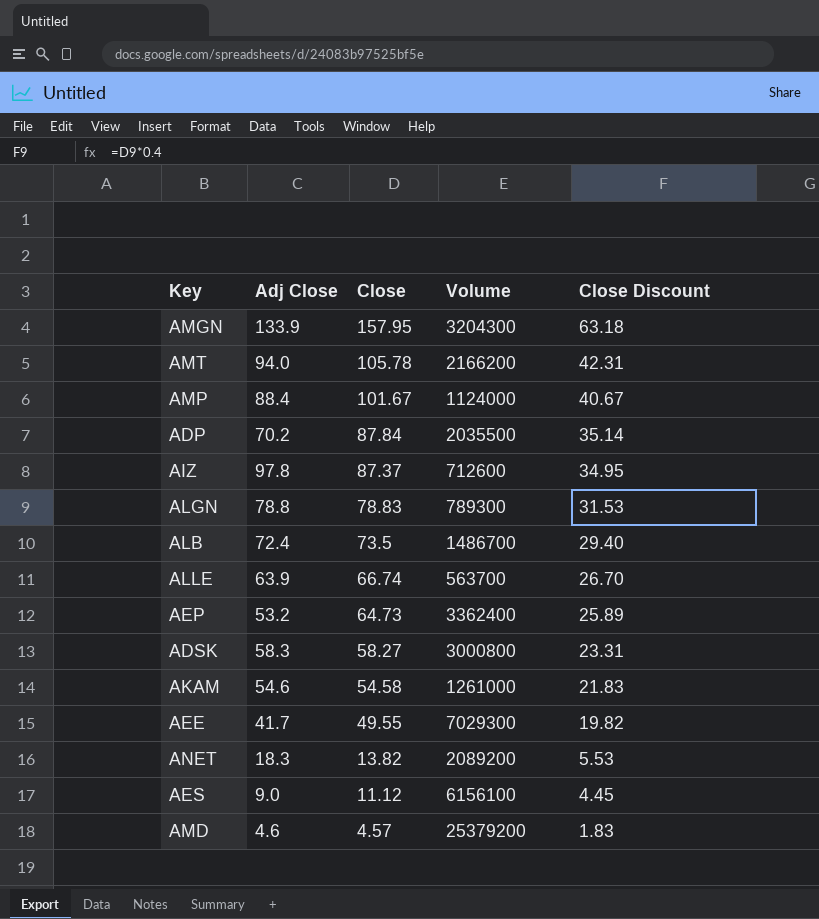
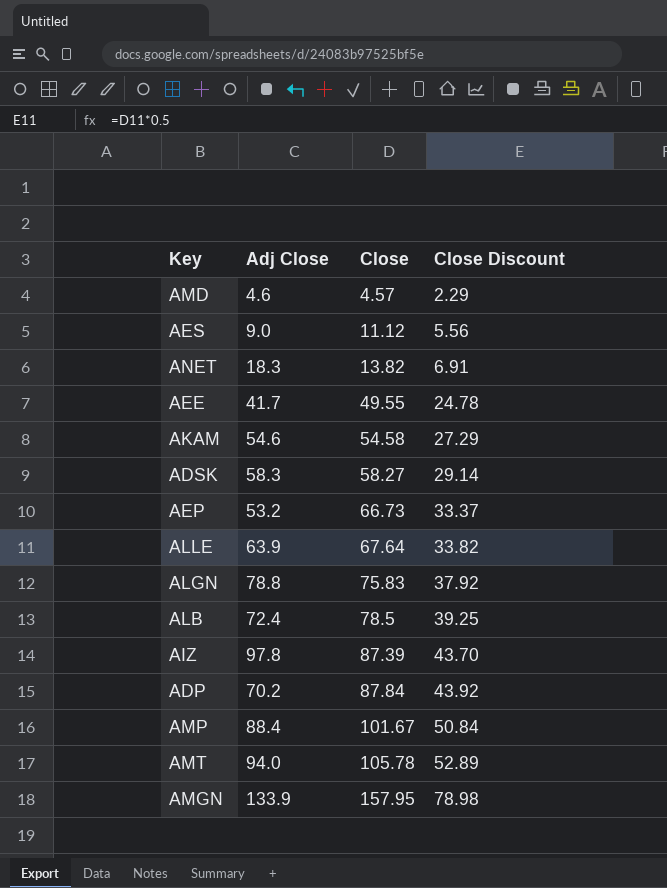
row order: Close descending -> Close ascending
column Volume | position: 4 -> none
column Close Discount | formula: [Close] * 0.4 -> [Close] * 0.5
AEP | Close: 64.73 -> 66.73
ALLE | Close: 66.74 -> 67.64
ALGN | Close: 78.83 -> 75.83
ALB | Close: 73.5 -> 78.5
AIZ | Close: 87.37 -> 87.39

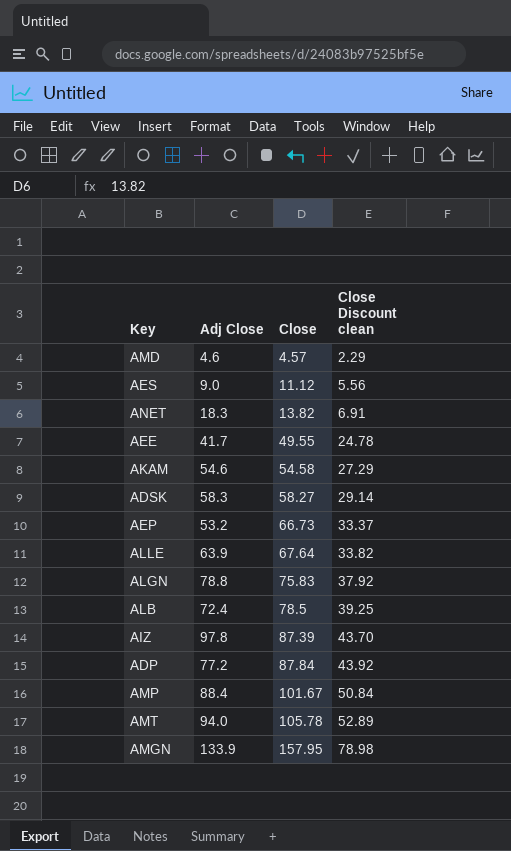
column name: Close Discount -> Close Discount clean
ADP | Adj Close: 70.2 -> 77.2

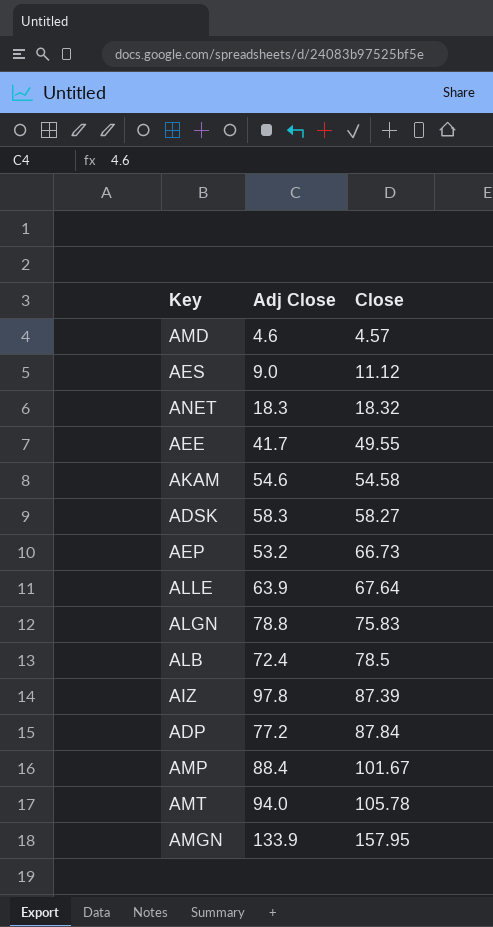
column Close Discount clean | formula: [Close] * 0.5 -> none
ANET | Close: 13.82 -> 18.32

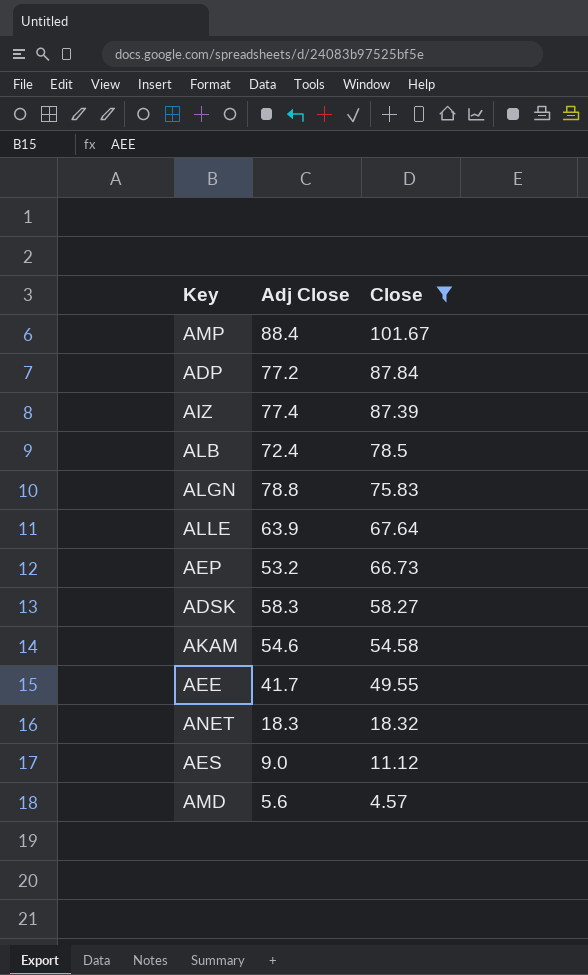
filter: none -> Close <= 101.67
row order: Close ascending -> Close descending
AIZ | Adj Close: 97.8 -> 77.4
AMD | Adj Close: 4.6 -> 5.6

